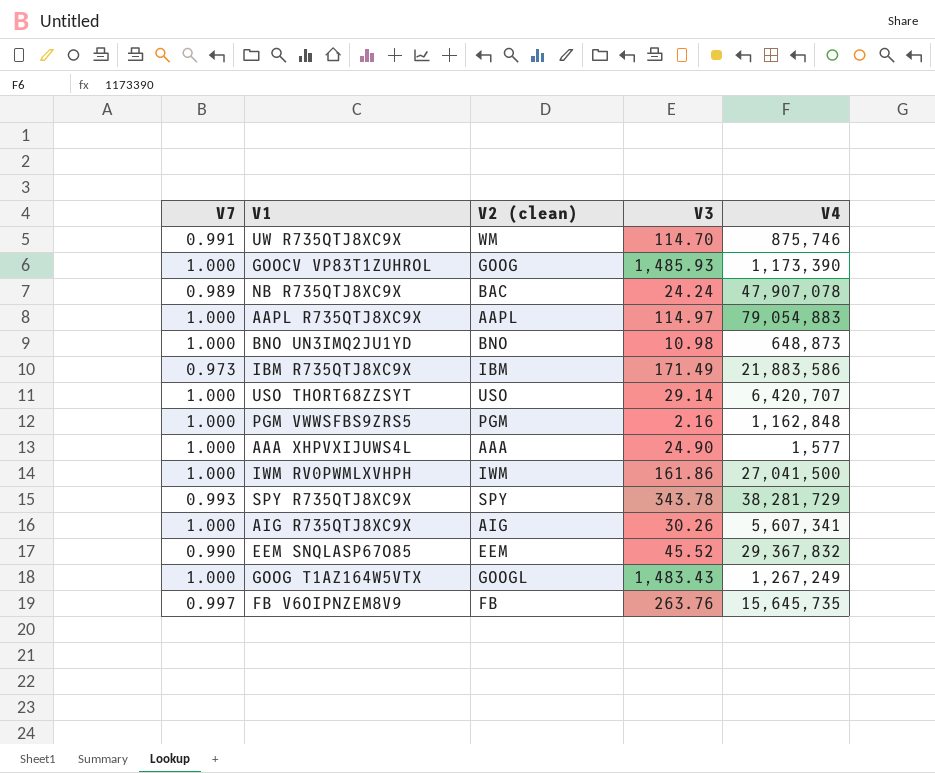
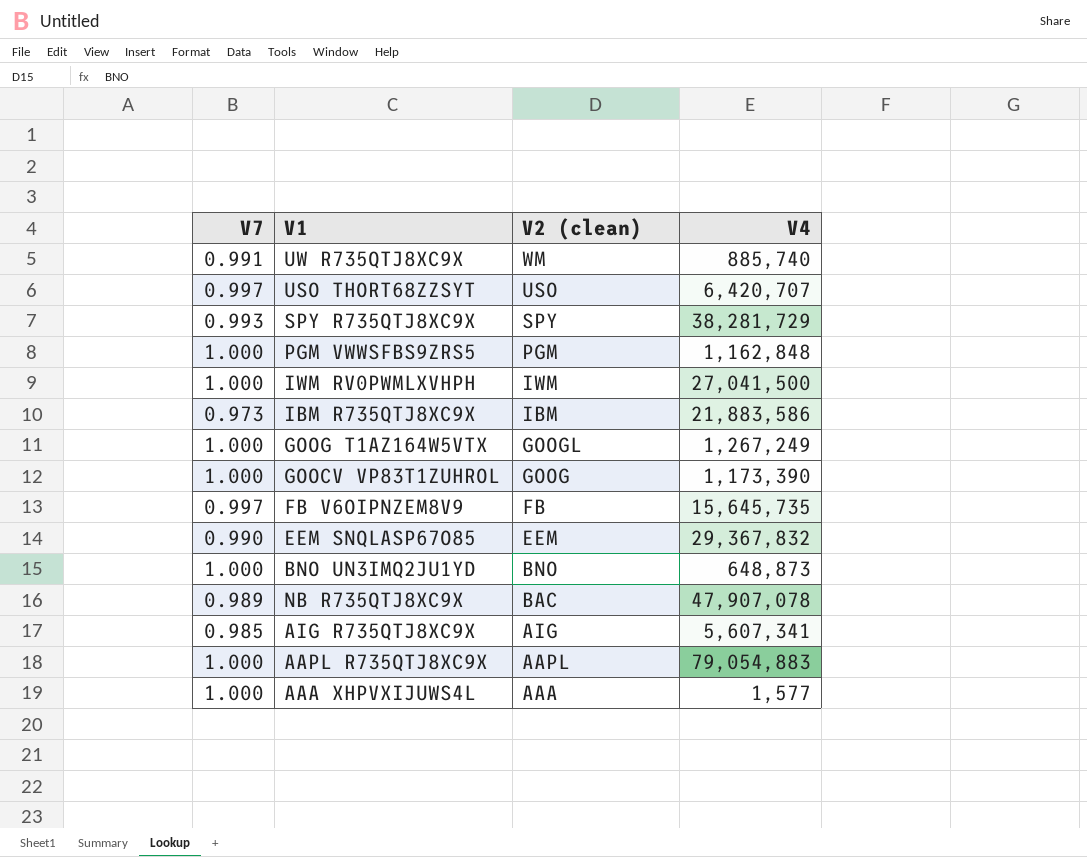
row order: none -> V2 (clean) descending
column V3 | position: 4 -> none
UW R735QTJ8XC9X | V4: 875,746 -> 885,740
USO THORT68ZZSYT | V7: 1.000 -> 0.997
AIG R735QTJ8XC9X | V7: 1.000 -> 0.985

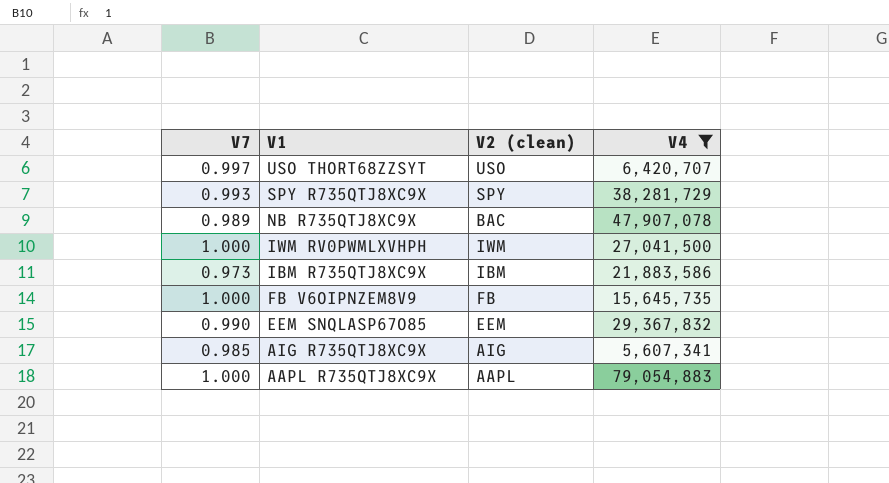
filter: none -> V4 >= 5,607,341
row order: V2 (clean) descending -> V1 descending
FB V6OIPNZEM8V9 | V7: 0.997 -> 1.000

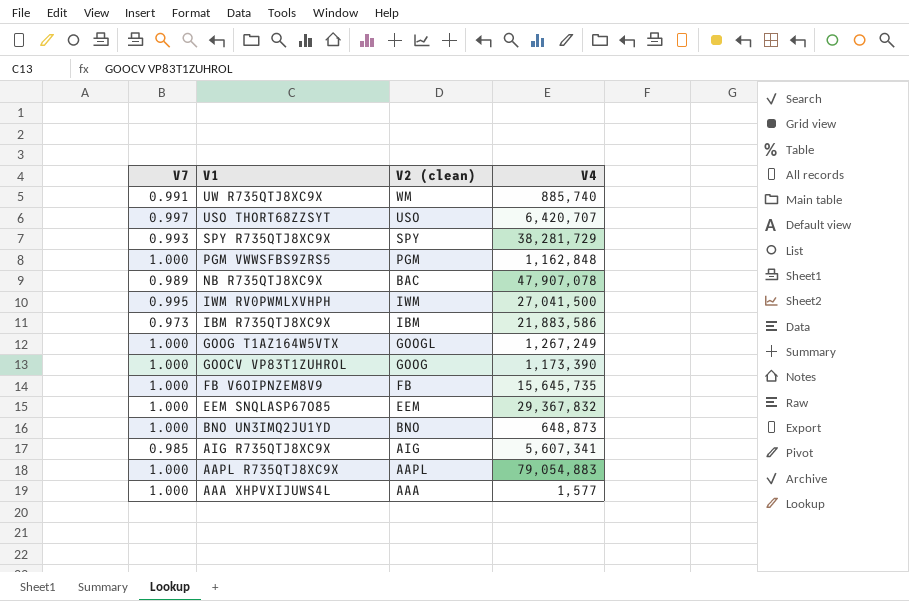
filter: V4 >= 5,607,341 -> none
IWM RV0PWMLXVHPH | V7: 1.000 -> 0.995
EEM SNQLASP67O85 | V7: 0.990 -> 1.000

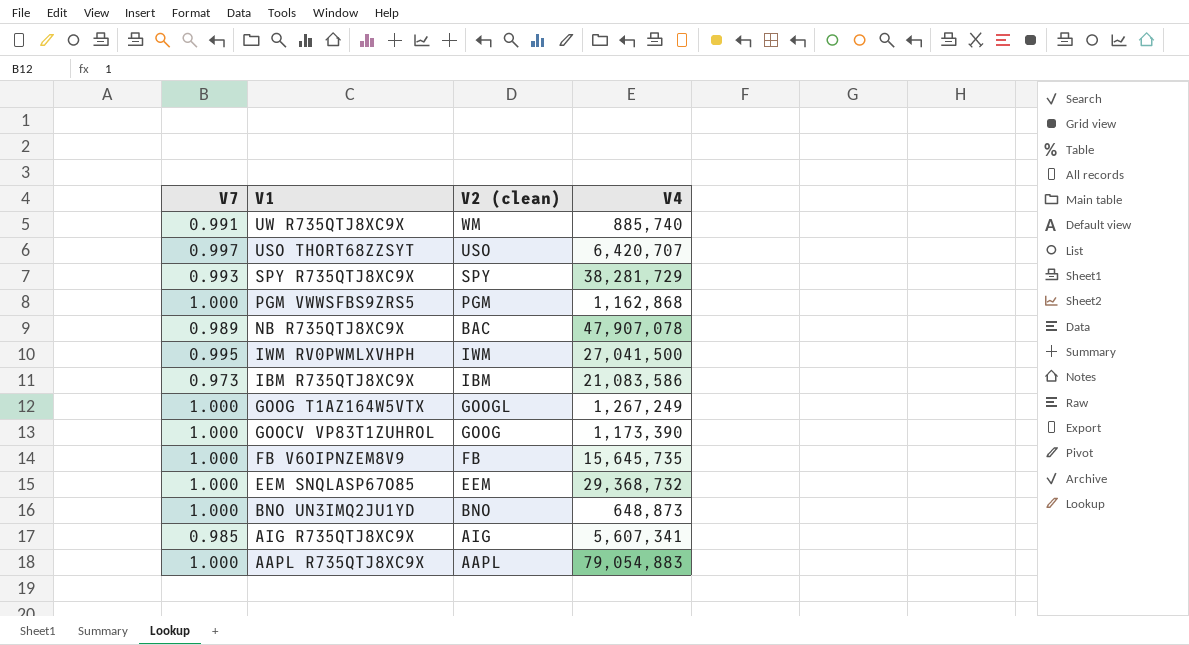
row AAA XHPVXIJUWS4L: 1.000 | AAA | 1,577 -> none
PGM VWWSFBS9ZRS5 | V4: 1,162,848 -> 1,162,868
IBM R735QTJ8XC9X | V4: 21,883,586 -> 21,083,586
EEM SNQLASP67O85 | V4: 29,367,832 -> 29,368,732

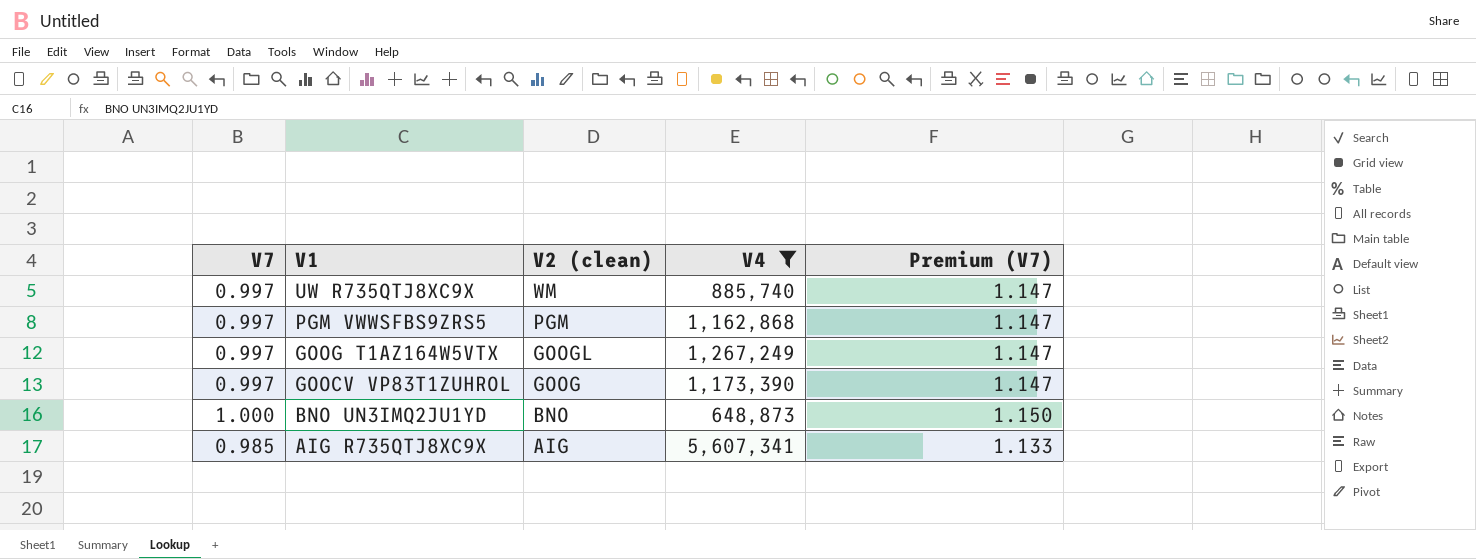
filter: none -> V4 <= 5,607,341
column Premium (V7) | formula: none -> [V7] * 1.15
UW R735QTJ8XC9X | V7: 0.991 -> 0.997
PGM VWWSFBS9ZRS5 | V7: 1.000 -> 0.997
GOOG T1AZ164W5VTX | V7: 1.000 -> 0.997
GOOCV VP83T1ZUHROL | V7: 1.000 -> 0.997

